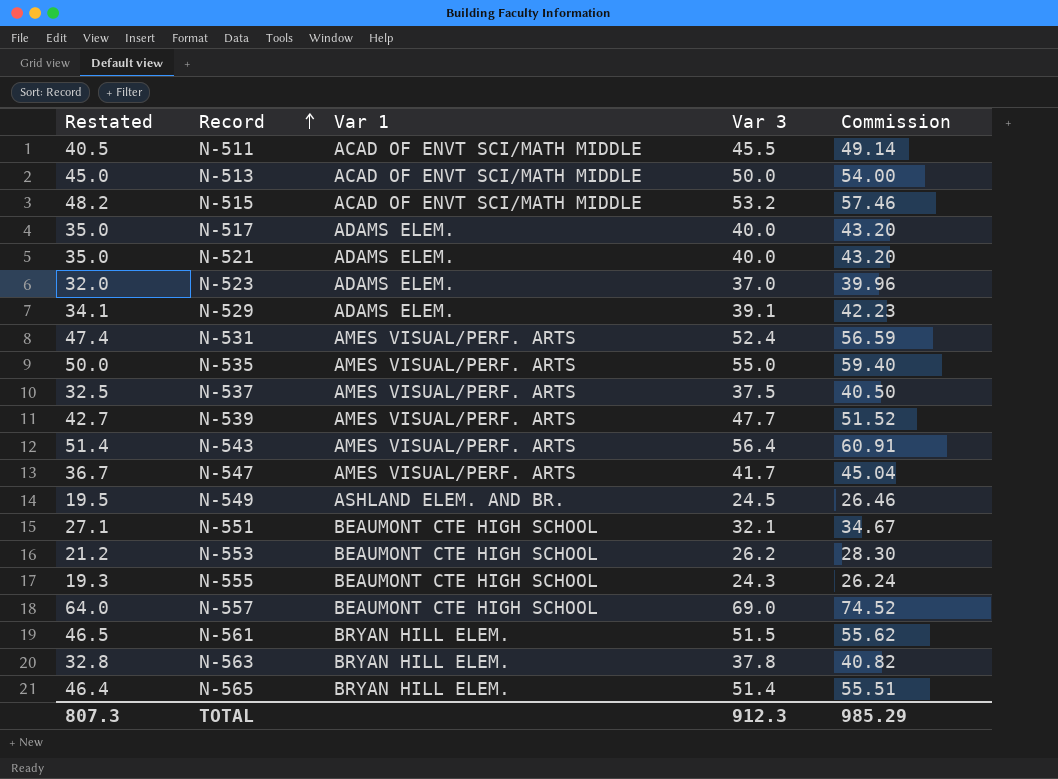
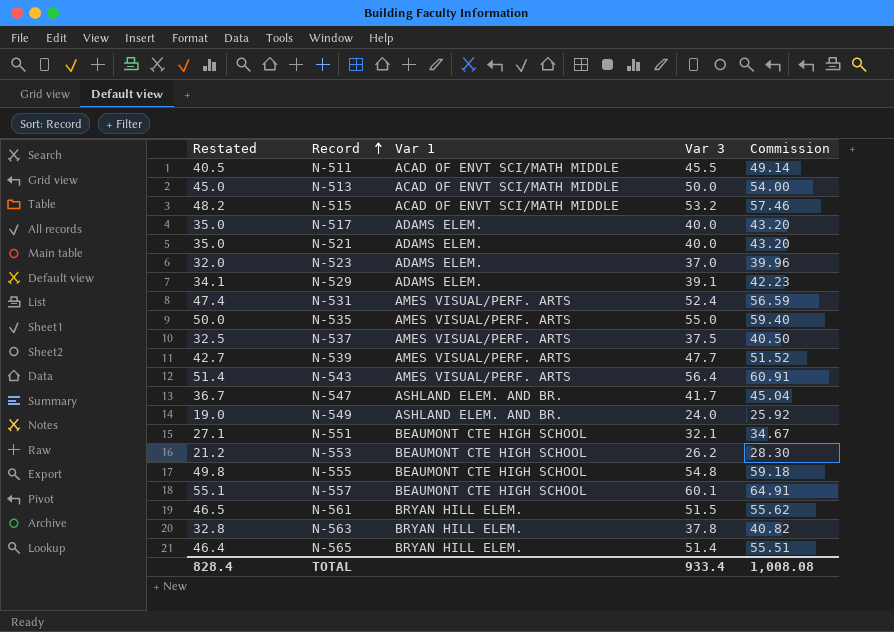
N-547 | Var 1: AMES VISUAL/PERF. ARTS -> ASHLAND ELEM. AND BR.
N-549 | Restated: 19.5 -> 19.0
N-549 | Var 3: 24.5 -> 24.0
N-549 | Commission: 26.46 -> 25.92
N-555 | Restated: 19.3 -> 49.8
N-555 | Var 3: 24.3 -> 54.8
N-555 | Commission: 26.24 -> 59.18
N-557 | Restated: 64.0 -> 55.1
N-557 | Var 3: 69.0 -> 60.1
N-557 | Commission: 74.52 -> 64.91
TOTAL | Restated: 807.3 -> 828.4
TOTAL | Var 3: 912.3 -> 933.4
TOTAL | Commission: 985.29 -> 1,008.08

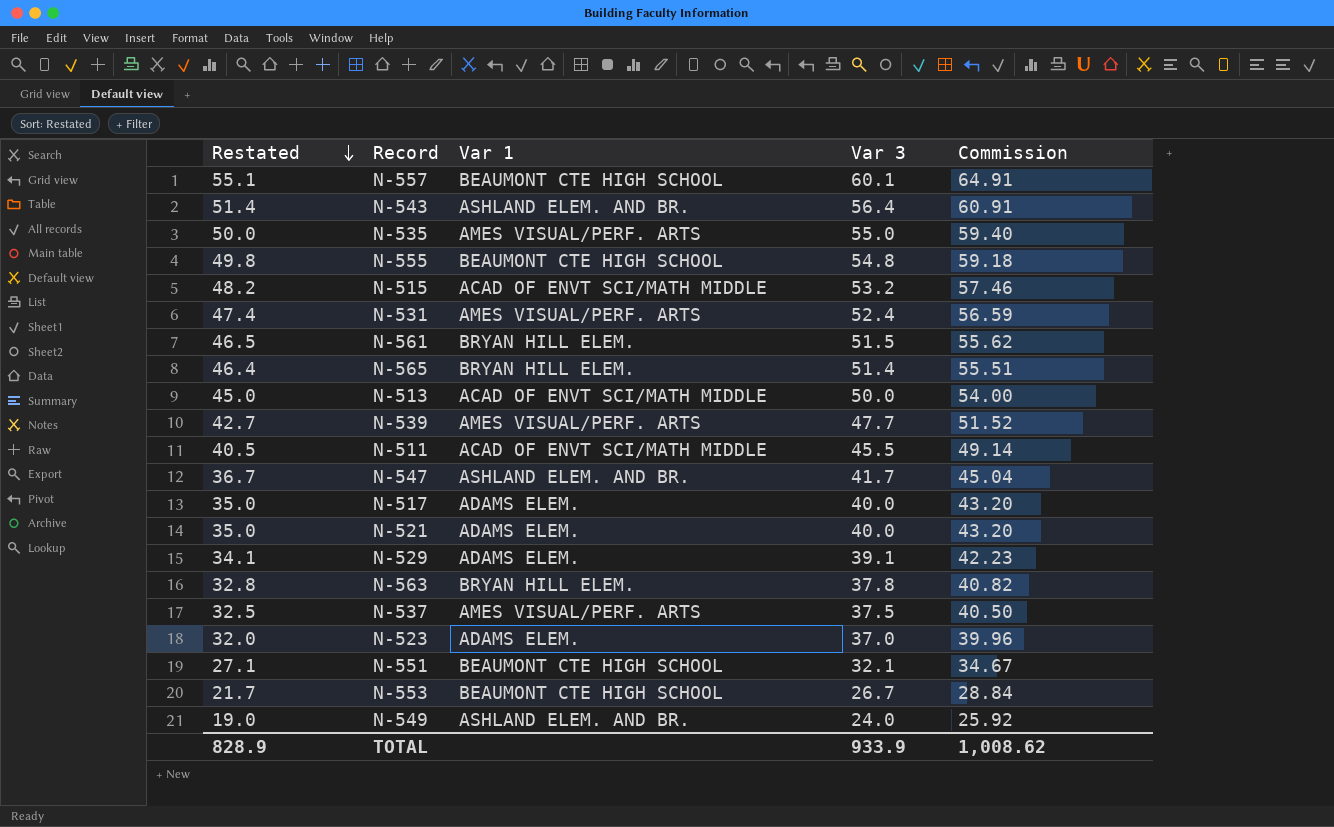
row order: Record ascending -> Restated descending
N-543 | Var 1: AMES VISUAL/PERF. ARTS -> ASHLAND ELEM. AND BR.
N-553 | Restated: 21.2 -> 21.7
N-553 | Var 3: 26.2 -> 26.7
N-553 | Commission: 28.30 -> 28.84
TOTAL | Restated: 828.4 -> 828.9
TOTAL | Var 3: 933.4 -> 933.9
TOTAL | Commission: 1,008.08 -> 1,008.62

